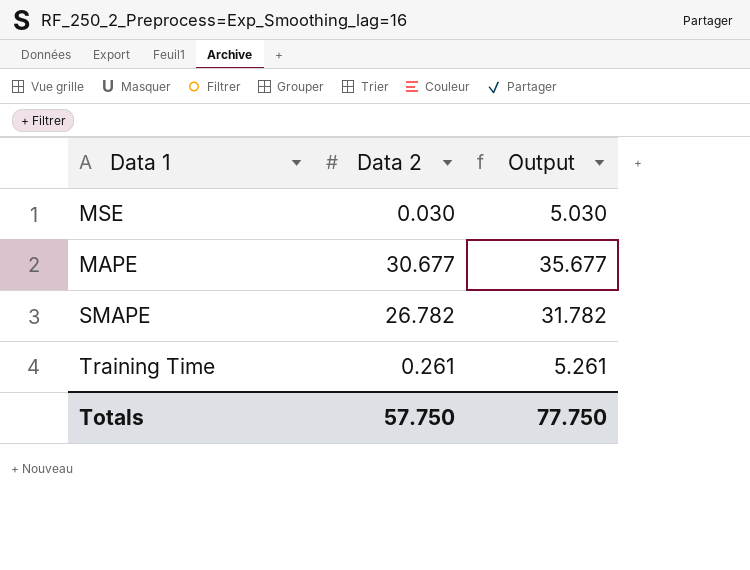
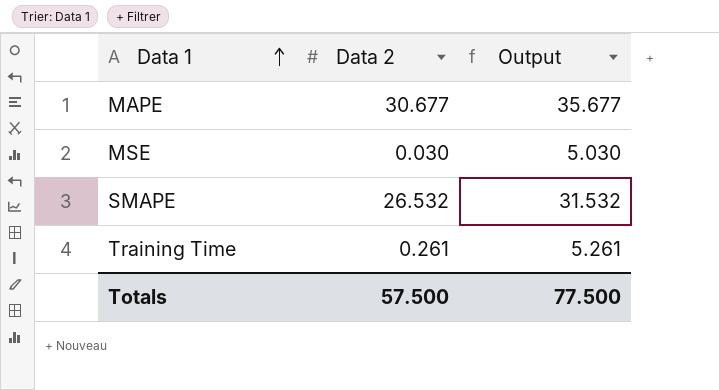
row order: none -> Data 1 ascending
SMAPE | Data 2: 26.782 -> 26.532
SMAPE | Output: 31.782 -> 31.532
Totals | Data 2: 57.750 -> 57.500
Totals | Output: 77.750 -> 77.500

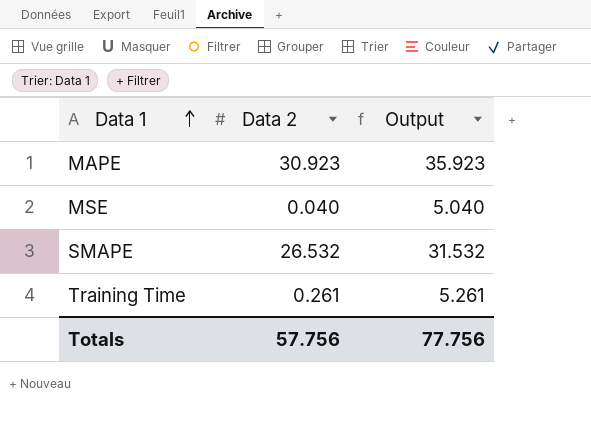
MAPE | Data 2: 30.677 -> 30.923
MAPE | Output: 35.677 -> 35.923
MSE | Data 2: 0.030 -> 0.040
MSE | Output: 5.030 -> 5.040
Totals | Data 2: 57.500 -> 57.756
Totals | Output: 77.500 -> 77.756

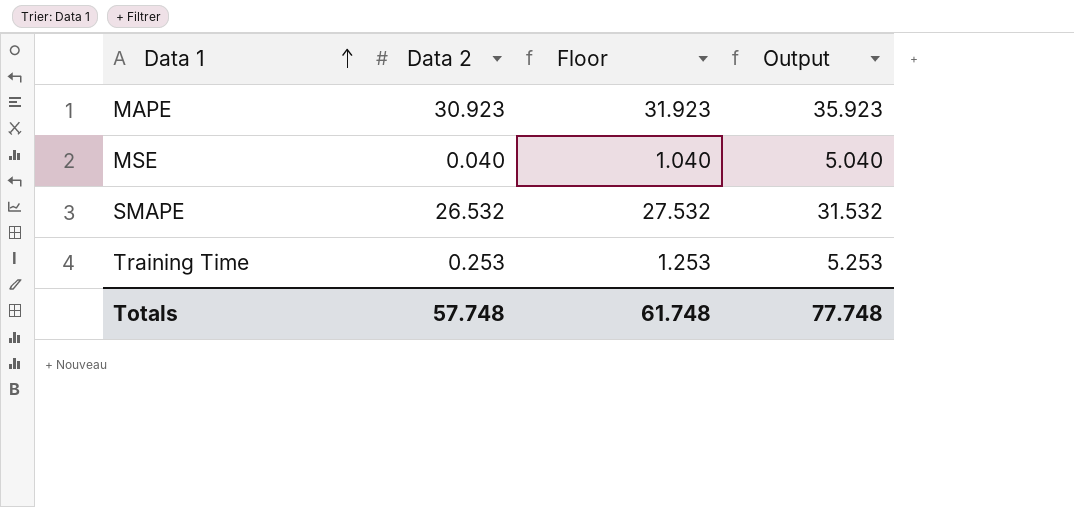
column Floor | formula: none -> [Data 2] + 1
Training Time | Data 2: 0.261 -> 0.253
Training Time | Output: 5.261 -> 5.253
Totals | Data 2: 57.756 -> 57.748
Totals | Output: 77.756 -> 77.748

